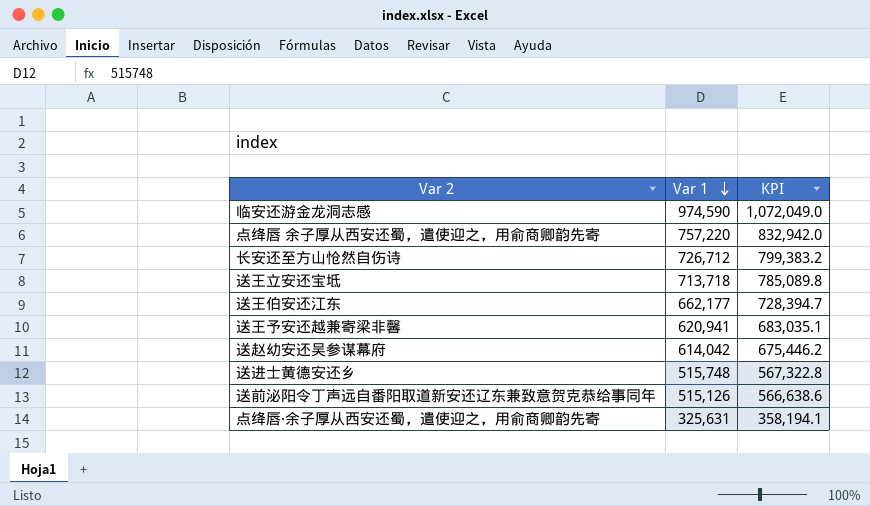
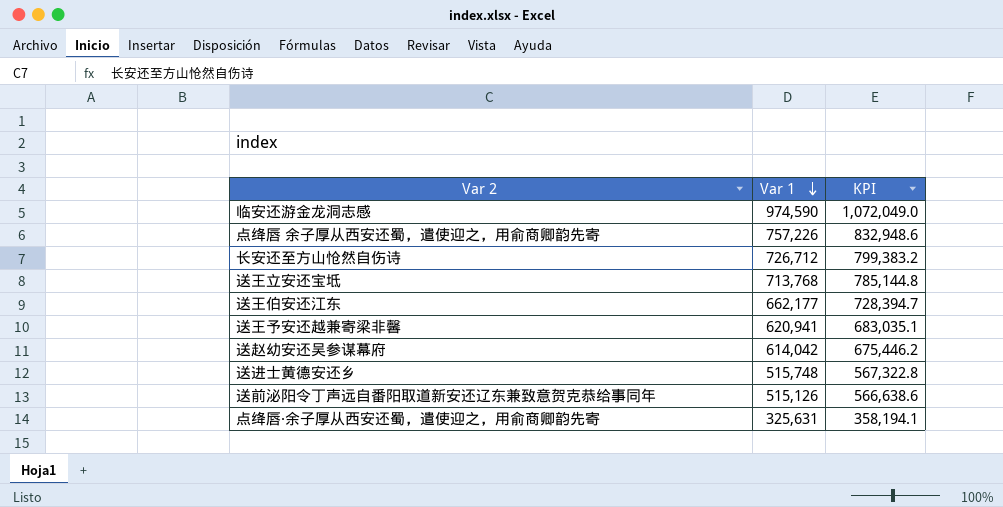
点绛唇 余子厚从西安还蜀，遣使迎之，用俞商卿韵先寄 | Var 1: 757,220 -> 757,226
点绛唇 余子厚从西安还蜀，遣使迎之，用俞商卿韵先寄 | KPI: 832,942.0 -> 832,948.6
送王立安还宝坻 | Var 1: 713,718 -> 713,768
送王立安还宝坻 | KPI: 785,089.8 -> 785,144.8

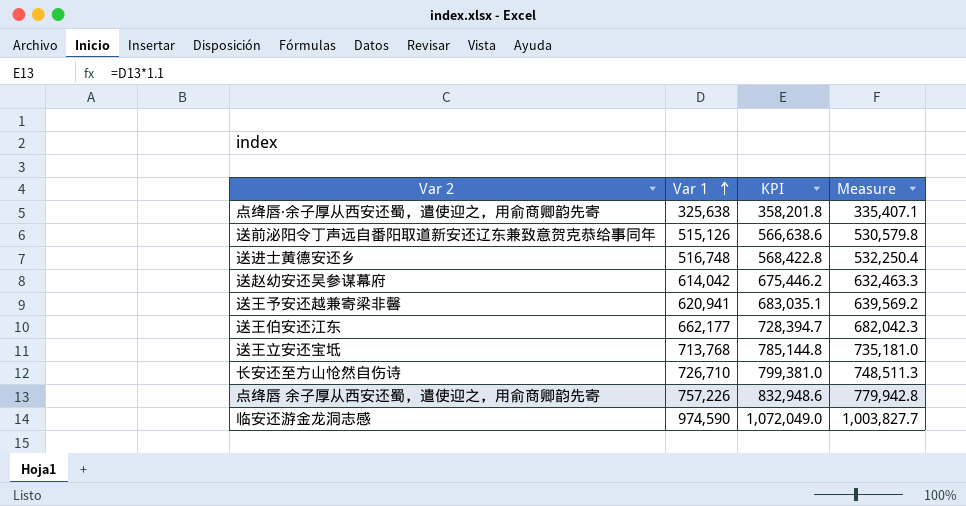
row order: Var 1 descending -> Var 1 ascending
column Measure | formula: none -> [Var 1] * 1.03
点绛唇·余子厚从西安还蜀，遣使迎之，用俞商卿韵先寄 | Var 1: 325,631 -> 325,638
点绛唇·余子厚从西安还蜀，遣使迎之，用俞商卿韵先寄 | KPI: 358,194.1 -> 358,201.8
送进士黄德安还乡 | Var 1: 515,748 -> 516,748
送进士黄德安还乡 | KPI: 567,322.8 -> 568,422.8
长安还至方山怆然自伤诗 | Var 1: 726,712 -> 726,710
长安还至方山怆然自伤诗 | KPI: 799,383.2 -> 799,381.0

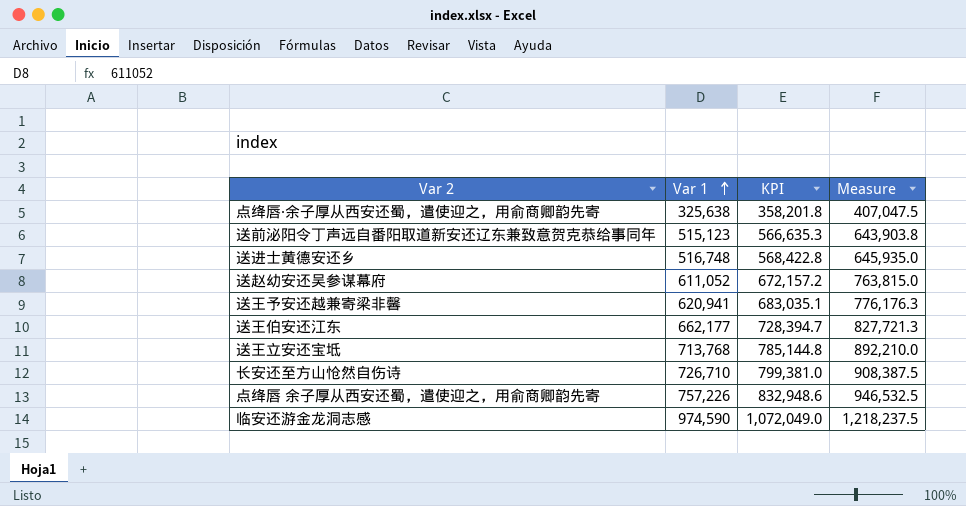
column Measure | formula: [Var 1] * 1.03 -> [Var 1] * 1.25
送前泌阳令丁声远自番阳取道新安还辽东兼致意贺克恭给事同年 | Var 1: 515,126 -> 515,123
送前泌阳令丁声远自番阳取道新安还辽东兼致意贺克恭给事同年 | KPI: 566,638.6 -> 566,635.3
送赵幼安还吴参谋幕府 | Var 1: 614,042 -> 611,052
送赵幼安还吴参谋幕府 | KPI: 675,446.2 -> 672,157.2

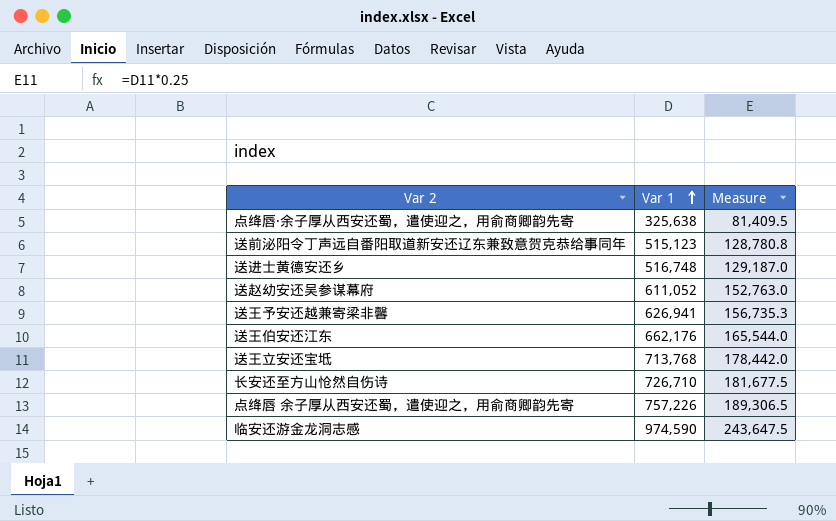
column KPI | formula: [Var 1] * 1.1 -> none
column Measure | formula: [Var 1] * 1.25 -> [Var 1] * 0.25
送王予安还越兼寄梁非馨 | Var 1: 620,941 -> 626,941
送王伯安还江东 | Var 1: 662,177 -> 662,176

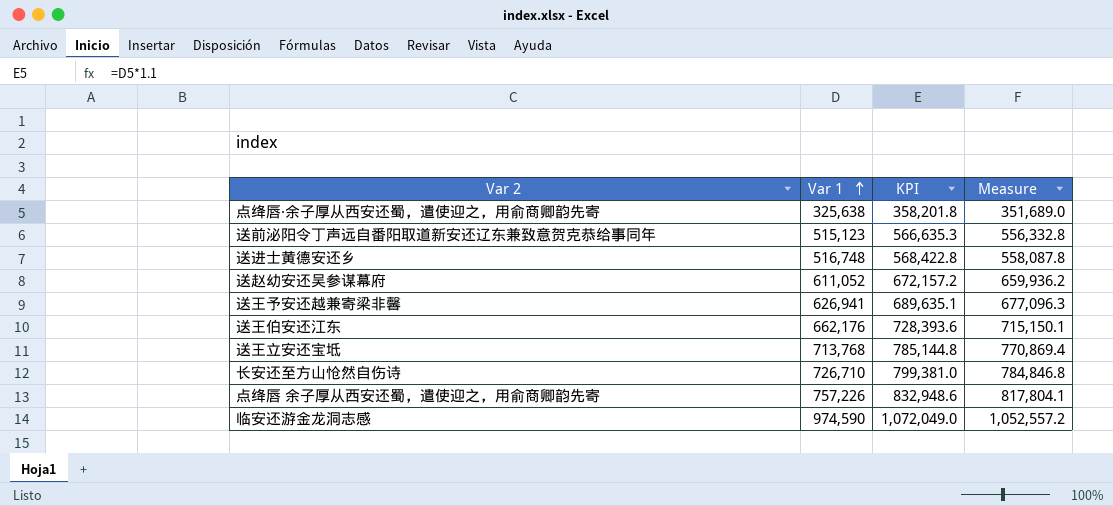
column KPI | formula: none -> [Var 1] * 1.1
column Measure | formula: [Var 1] * 0.25 -> [Var 1] * 1.08

